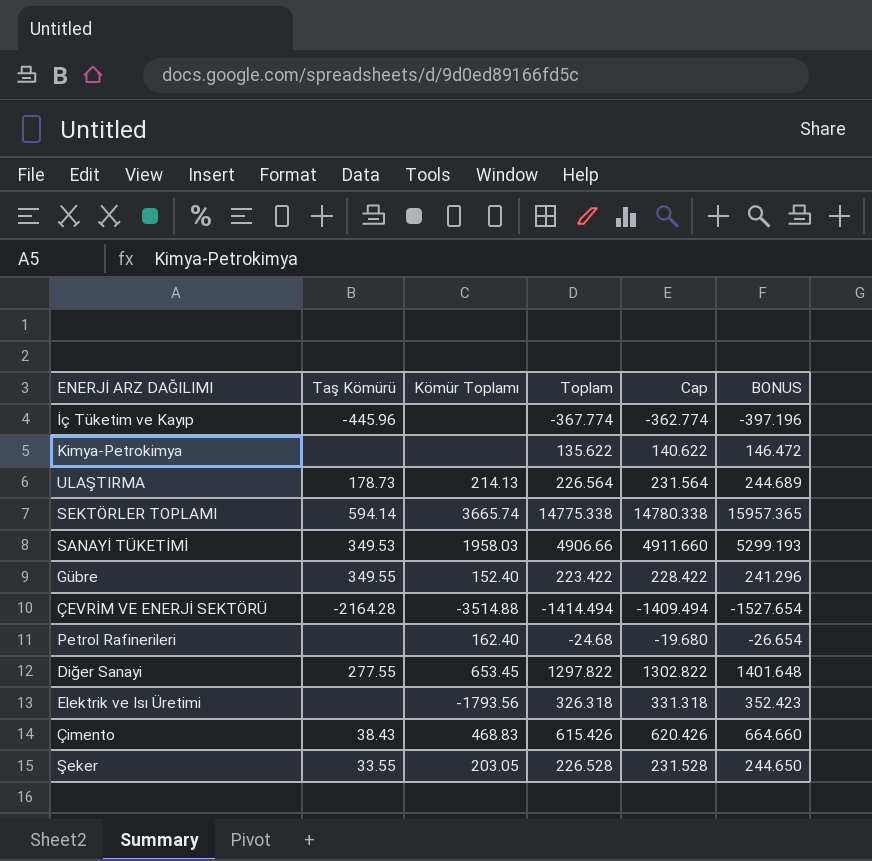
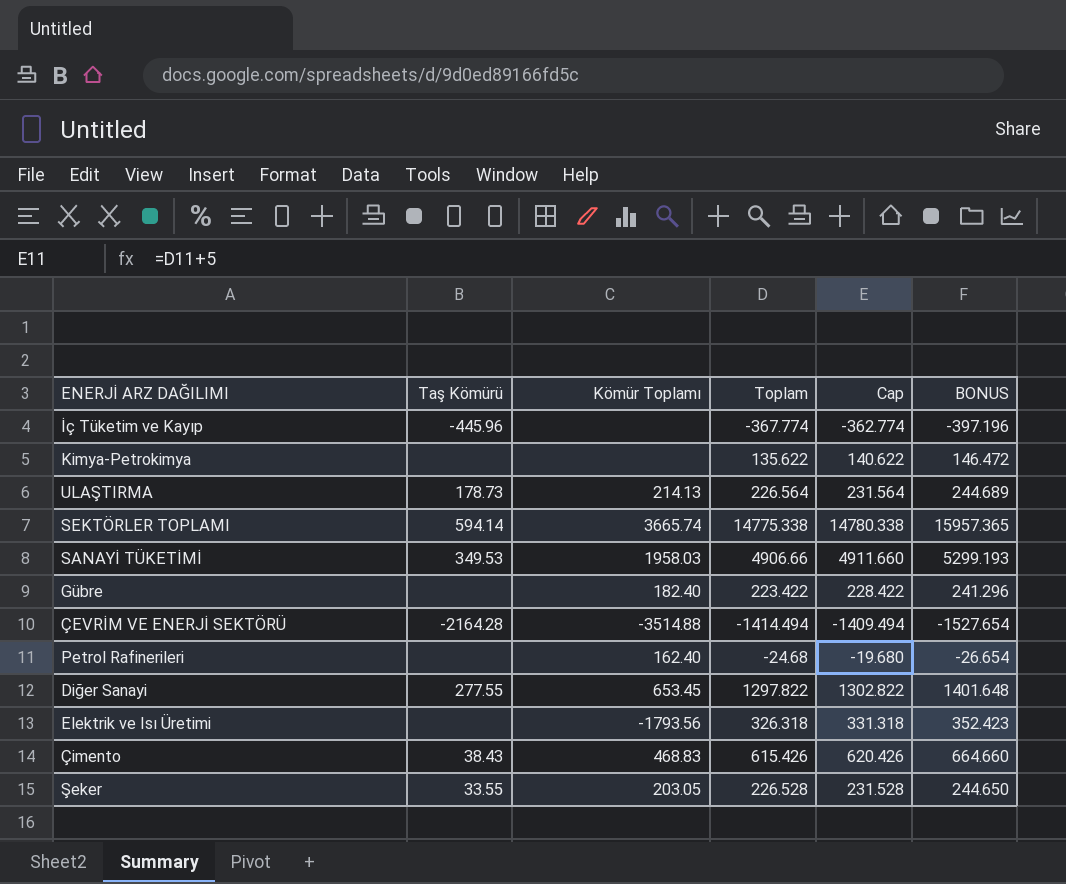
Gübre | Taş Kömürü: 349.55 -> none
Gübre | Kömür Toplamı: 152.40 -> 182.40

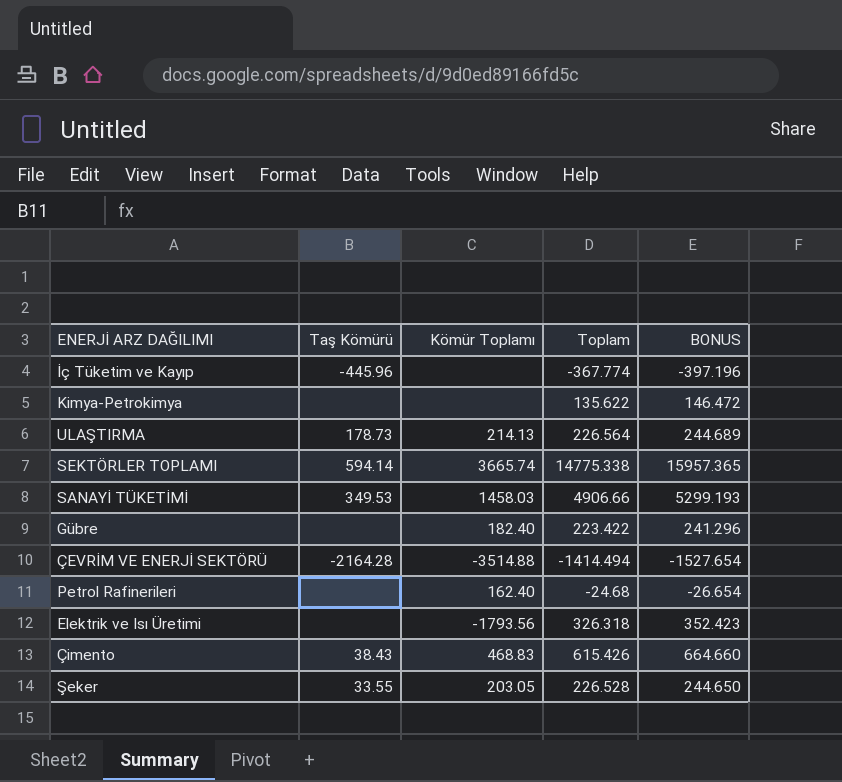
column Cap | formula: [Toplam] + 5 -> none
row Diğer Sanayi: 277.55 | 653.45 | 1297.822 | 1302.822 | 1401.648 -> none
SANAYİ TÜKETİMİ | Kömür Toplamı: 1958.03 -> 1458.03

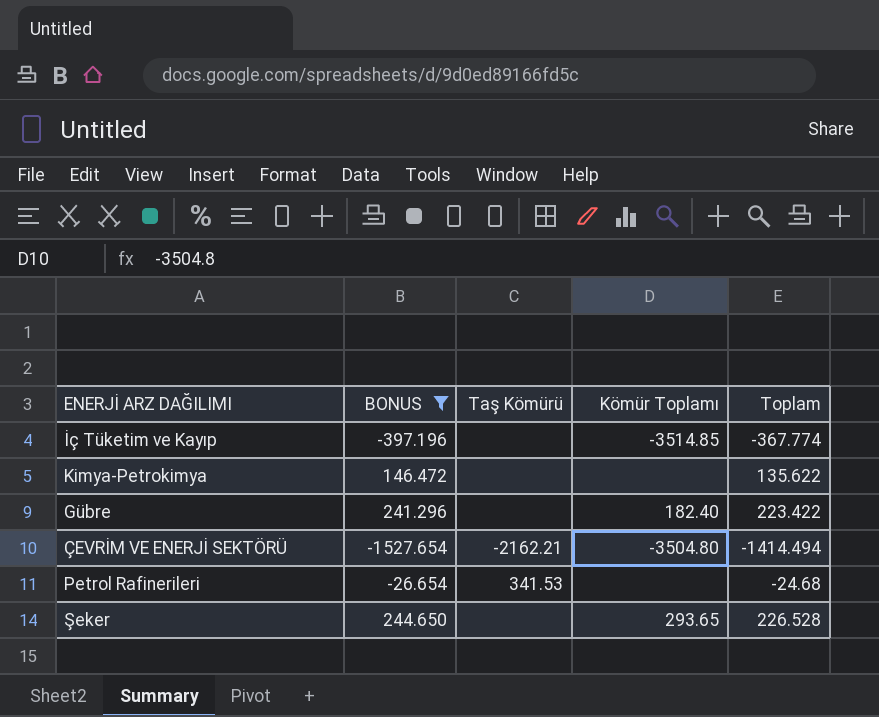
filter: none -> BONUS <= 244.650
column BONUS | position: 5 -> 2
İç Tüketim ve Kayıp | Taş Kömürü: -445.96 -> none
İç Tüketim ve Kayıp | Kömür Toplamı: none -> -3514.85
ÇEVRİM VE ENERJİ SEKTÖRÜ | Taş Kömürü: -2164.28 -> -2162.21
ÇEVRİM VE ENERJİ SEKTÖRÜ | Kömür Toplamı: -3514.88 -> -3504.80
Petrol Rafinerileri | Taş Kömürü: none -> 341.53
Petrol Rafinerileri | Kömür Toplamı: 162.40 -> none
Şeker | Taş Kömürü: 33.55 -> none
Şeker | Kömür Toplamı: 203.05 -> 293.65

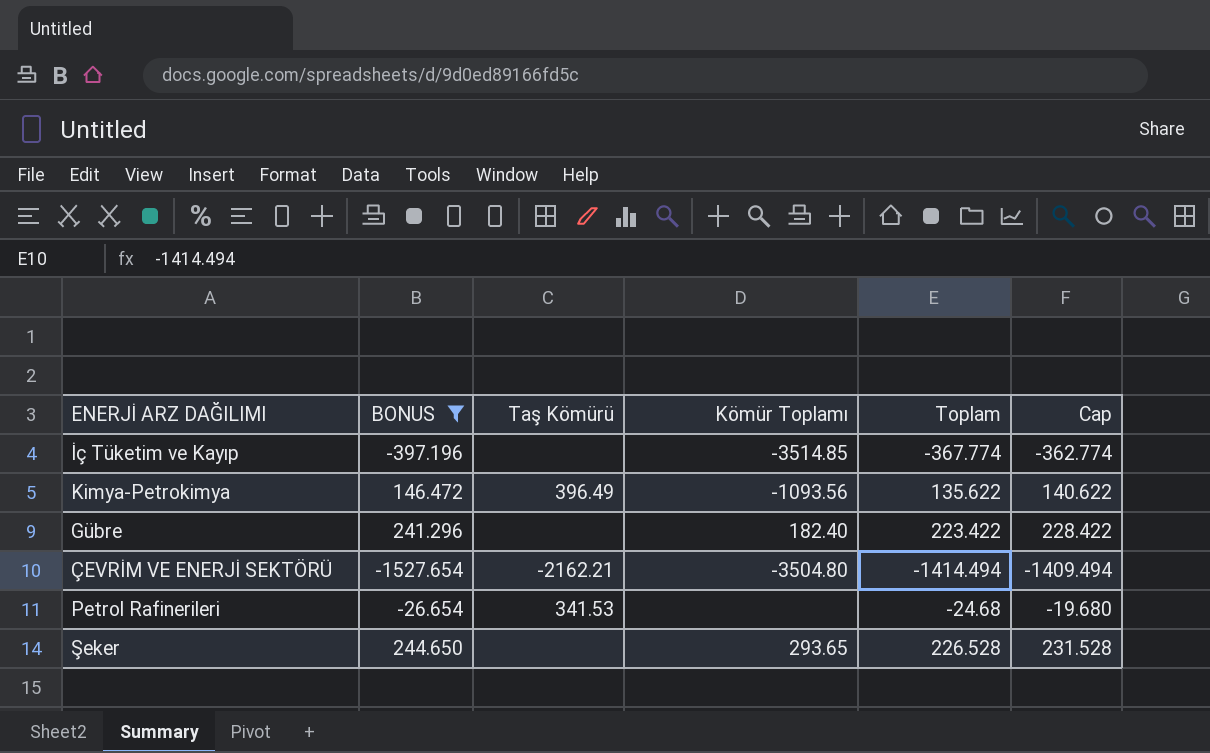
column Cap | formula: none -> [Toplam] + 5
Kimya-Petrokimya | Taş Kömürü: none -> 396.49
Kimya-Petrokimya | Kömür Toplamı: none -> -1093.56

